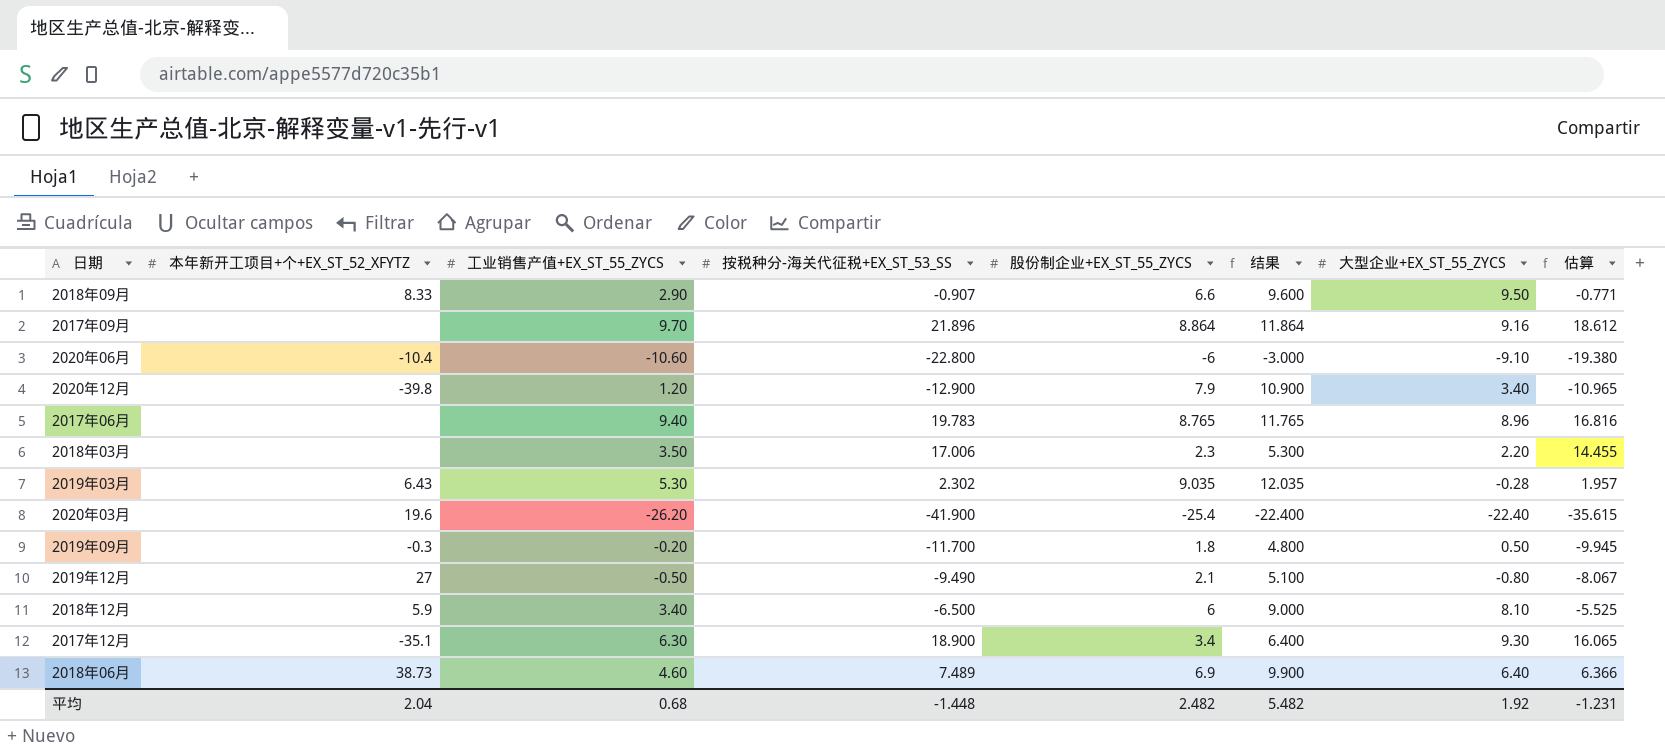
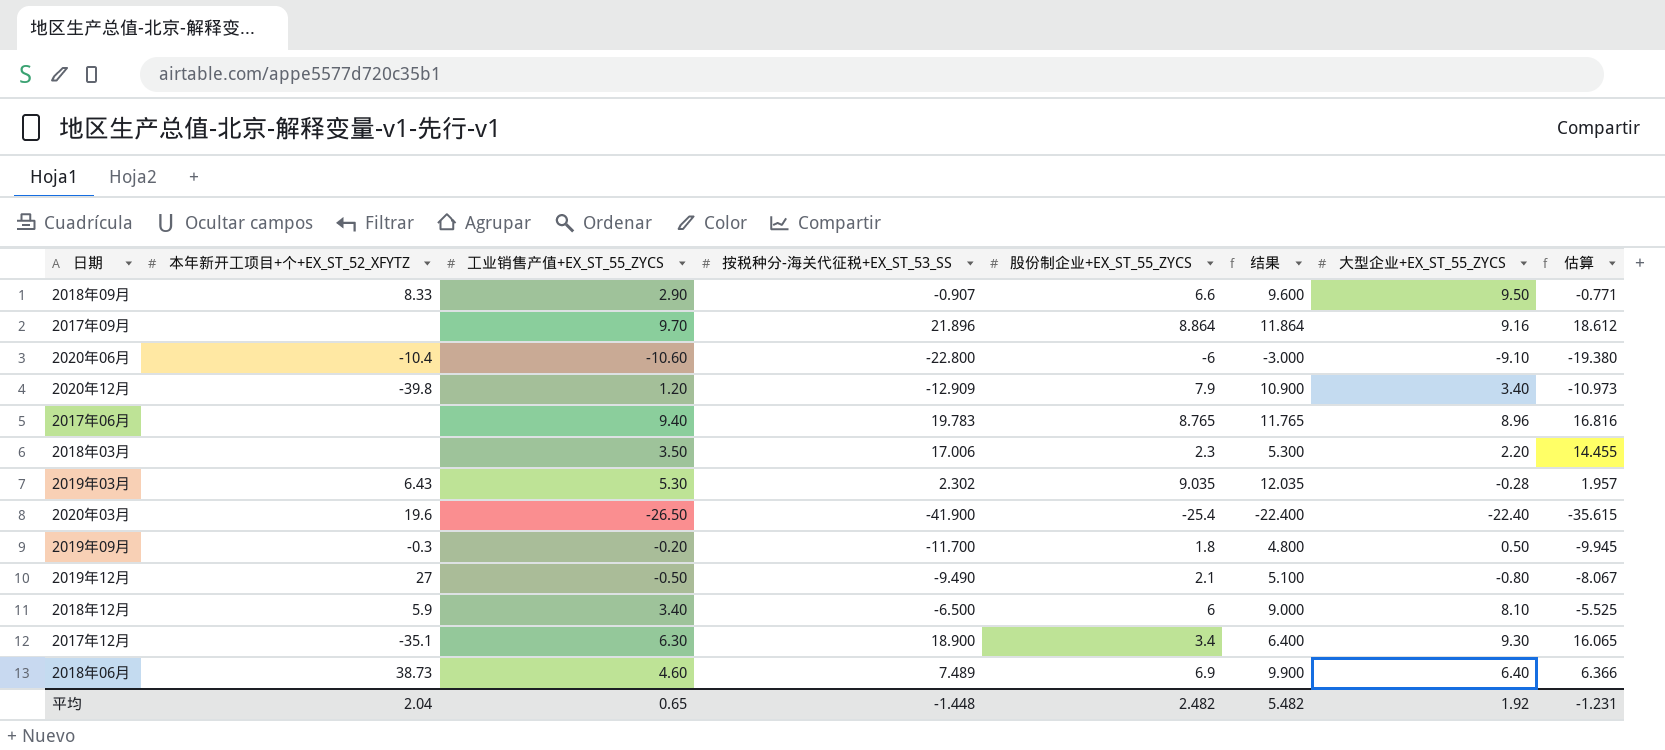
2020年12月 | 按税种分-海关代征税+EX_ST_53_SS: -12.900 -> -12.909
2020年12月 | 估算: -10.965 -> -10.973
2020年03月 | 工业销售产值+EX_ST_55_ZYCS: -26.20 -> -26.50
平均 | 工业销售产值+EX_ST_55_ZYCS: 0.68 -> 0.65

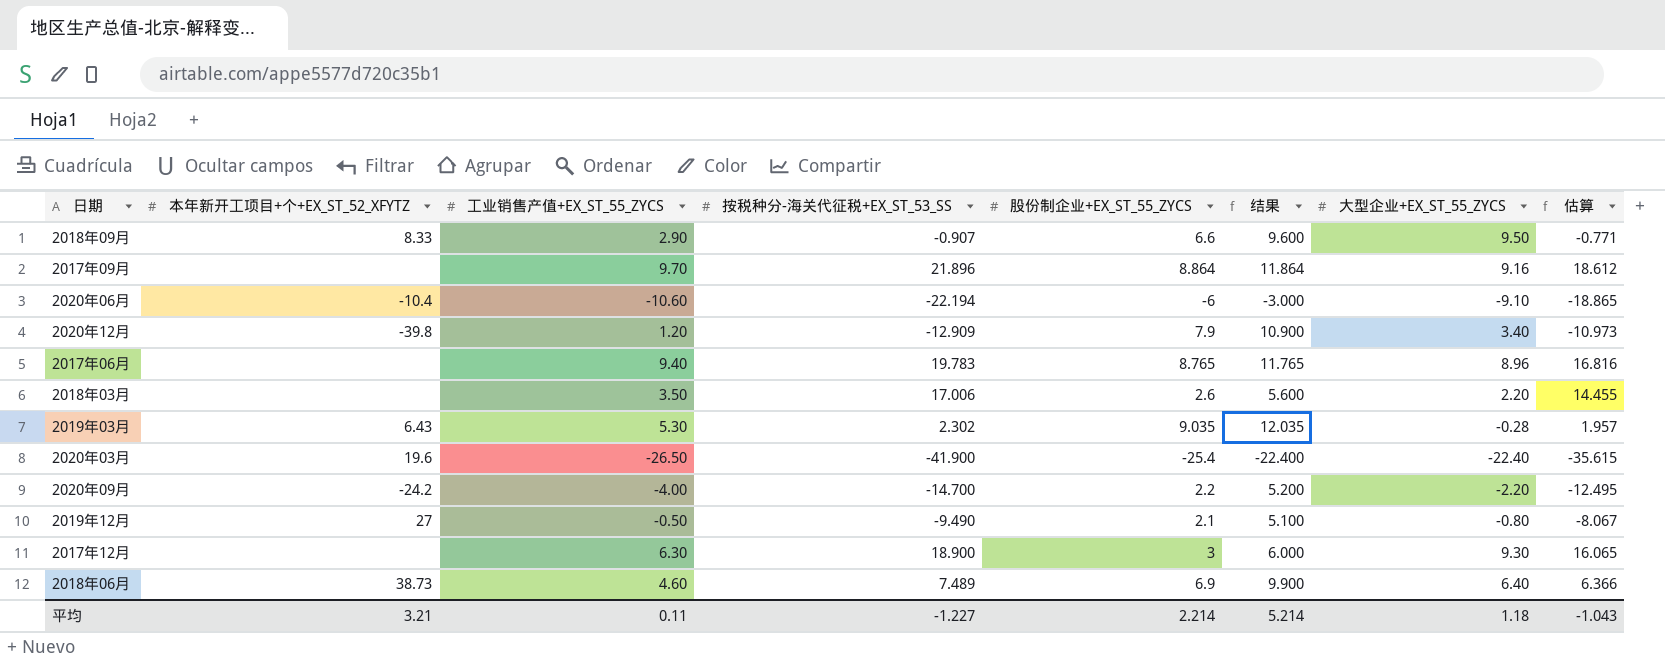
row 2019年09月: -0.3 | -0.20 | -11.700 | 1.8 | 4.800 | 0.50 | -9.945 -> none
row 2018年12月: 5.9 | 3.40 | -6.500 | 6 | 9.000 | 8.10 | -5.525 -> none
2020年06月 | 按税种分-海关代征税+EX_ST_53_SS: -22.800 -> -22.194
2020年06月 | 估算: -19.380 -> -18.865
2018年03月 | 股份制企业+EX_ST_55_ZYCS: 2.3 -> 2.6
2018年03月 | 结果: 5.300 -> 5.600
row 2020年09月: none -> -24.2 | -4.00 | -14.700 | 2.2 | 5.200 | -2.20 | -12.495
2017年12月 | 本年新开工项目+个+EX_ST_52_XFYTZ: -35.1 -> none
2017年12月 | 股份制企业+EX_ST_55_ZYCS: 3.4 -> 3
2017年12月 | 结果: 6.400 -> 6.000
平均 | 本年新开工项目+个+EX_ST_52_XFYTZ: 2.04 -> 3.21
平均 | 工业销售产值+EX_ST_55_ZYCS: 0.65 -> 0.11
平均 | 按税种分-海关代征税+EX_ST_53_SS: -1.448 -> -1.227
平均 | 股份制企业+EX_ST_55_ZYCS: 2.482 -> 2.214
平均 | 结果: 5.482 -> 5.214
平均 | 大型企业+EX_ST_55_ZYCS: 1.92 -> 1.18
平均 | 估算: -1.231 -> -1.043

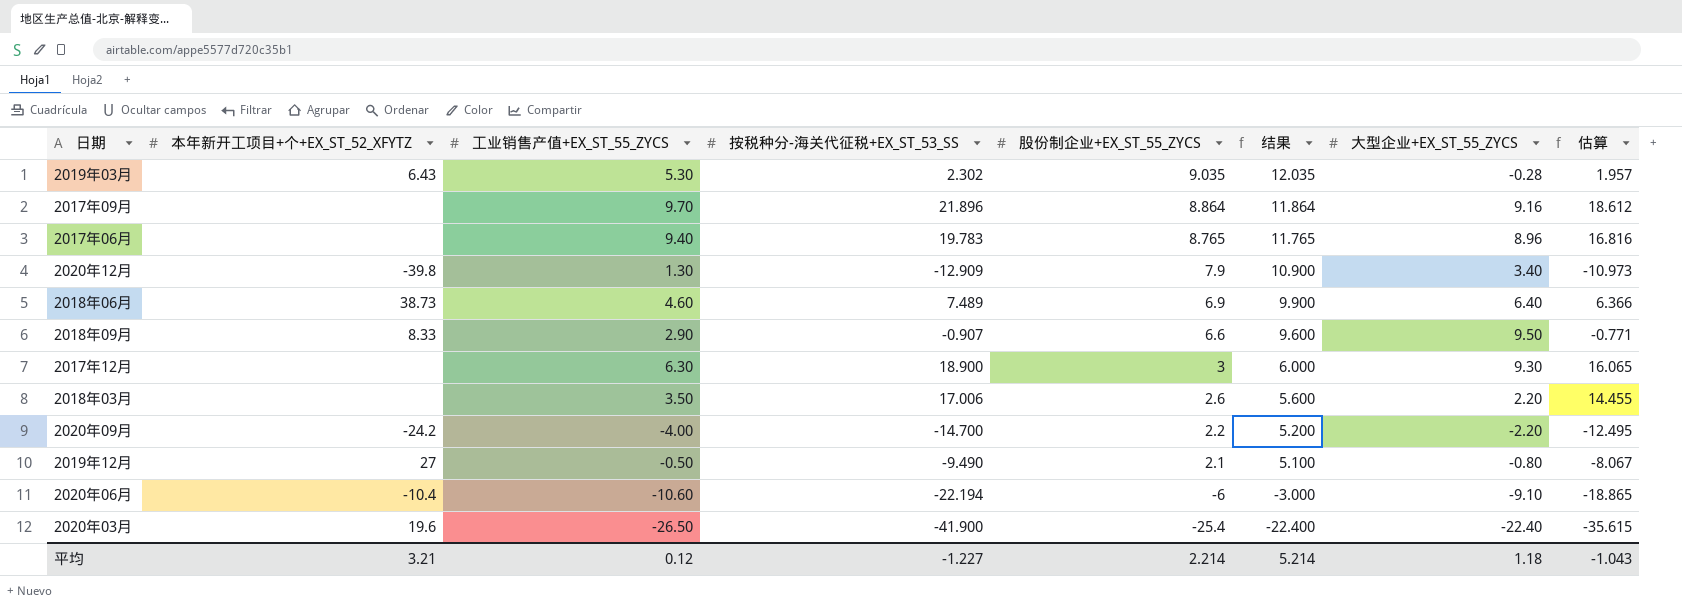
row order: none -> 股份制企业+EX_ST_55_ZYCS descending
2020年12月 | 工业销售产值+EX_ST_55_ZYCS: 1.20 -> 1.30
平均 | 工业销售产值+EX_ST_55_ZYCS: 0.11 -> 0.12

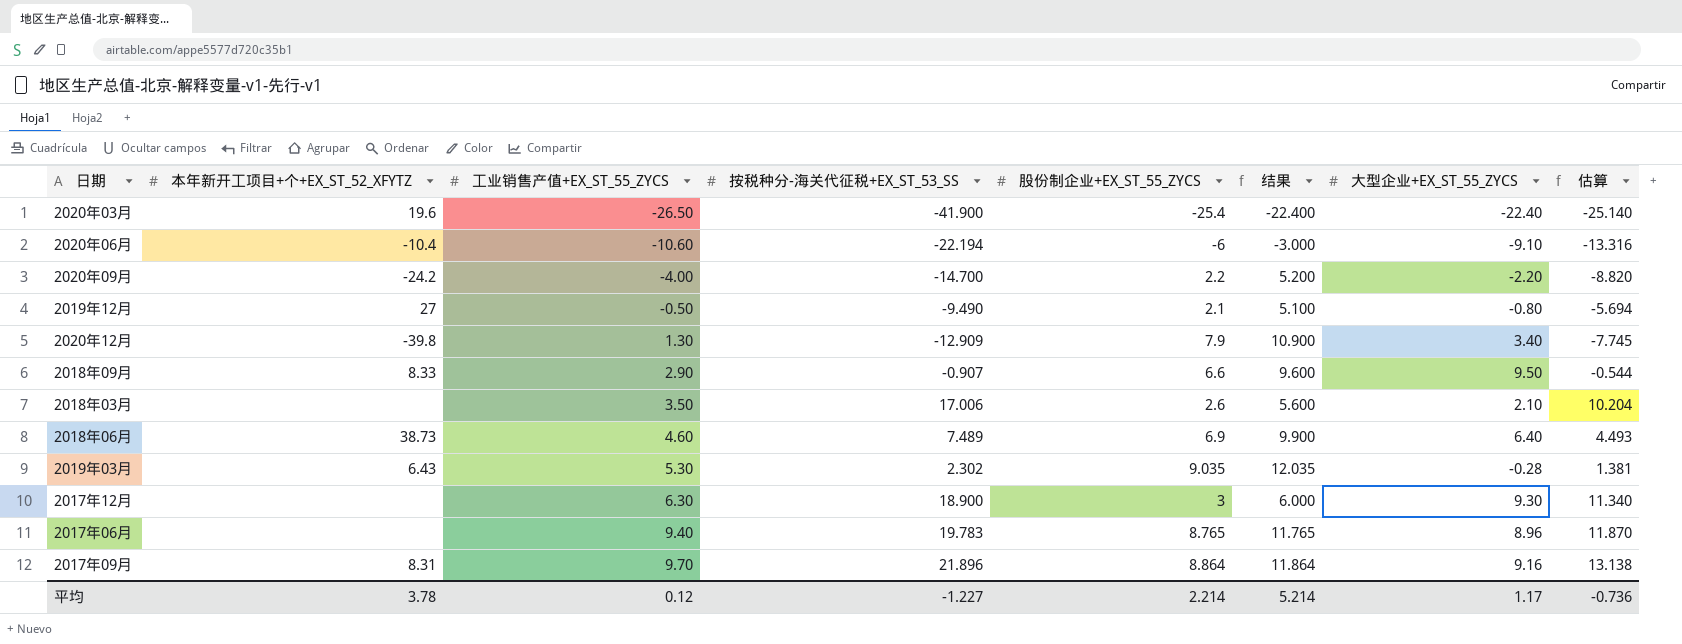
row order: 股份制企业+EX_ST_55_ZYCS descending -> 工业销售产值+EX_ST_55_ZYCS ascending
column 估算 | formula: [按税种分-海关代征税+EX_ST_53_SS] * 0.85 -> [按税种分-海关代征税+EX_ST_53_SS] * 0.6
2018年03月 | 大型企业+EX_ST_55_ZYCS: 2.20 -> 2.10
2017年09月 | 本年新开工项目+个+EX_ST_52_XFYTZ: none -> 8.31
平均 | 本年新开工项目+个+EX_ST_52_XFYTZ: 3.21 -> 3.78
平均 | 大型企业+EX_ST_55_ZYCS: 1.18 -> 1.17
平均 | 估算: -1.043 -> -0.736

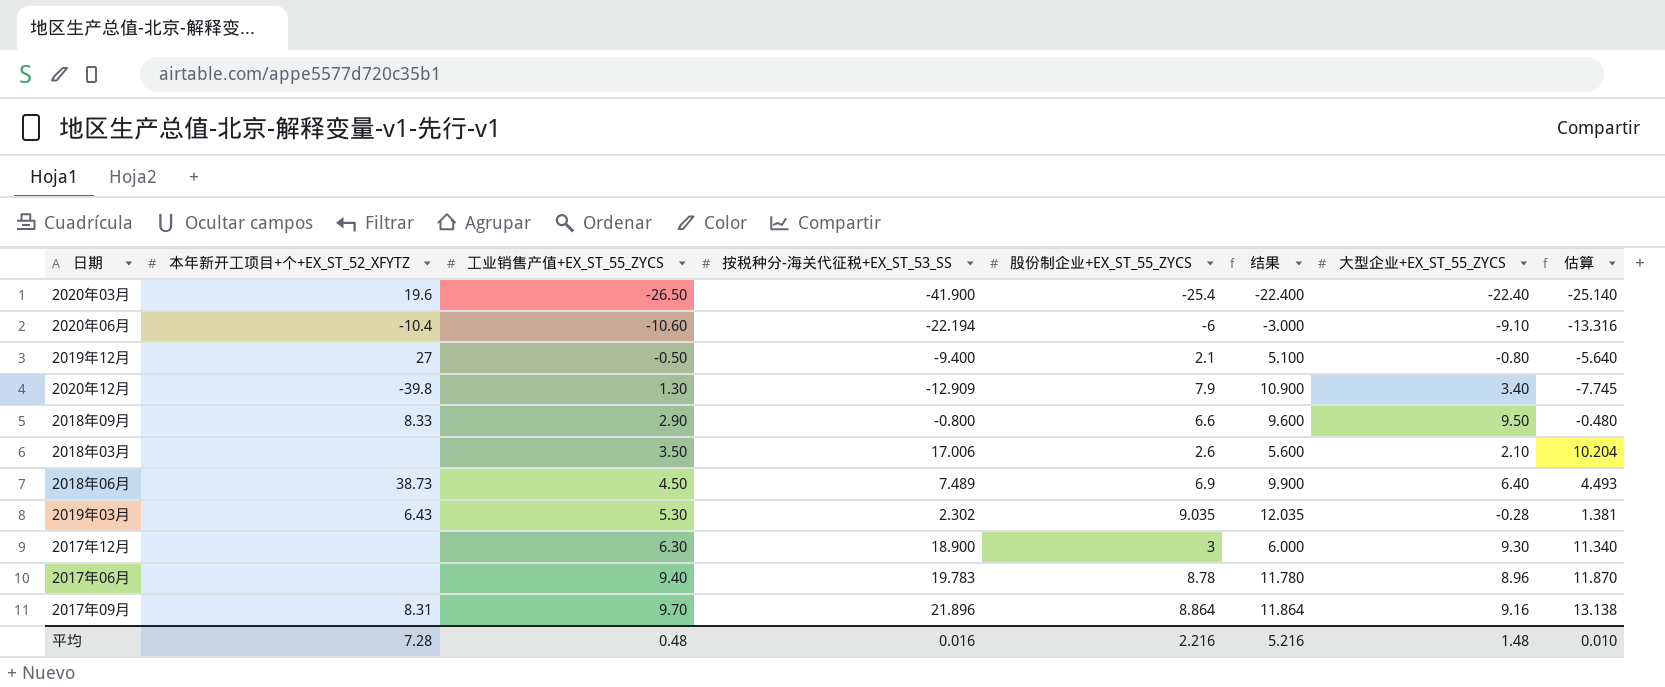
row 2020年09月: -24.2 | -4.00 | -14.700 | 2.2 | 5.200 | -2.20 | -8.820 -> none
2019年12月 | 按税种分-海关代征税+EX_ST_53_SS: -9.490 -> -9.400
2019年12月 | 估算: -5.694 -> -5.640
2018年09月 | 按税种分-海关代征税+EX_ST_53_SS: -0.907 -> -0.800
2018年09月 | 估算: -0.544 -> -0.480
2018年06月 | 工业销售产值+EX_ST_55_ZYCS: 4.60 -> 4.50
2017年06月 | 股份制企业+EX_ST_55_ZYCS: 8.765 -> 8.78
2017年06月 | 结果: 11.765 -> 11.780
平均 | 本年新开工项目+个+EX_ST_52_XFYTZ: 3.78 -> 7.28
平均 | 工业销售产值+EX_ST_55_ZYCS: 0.12 -> 0.48
平均 | 按税种分-海关代征税+EX_ST_53_SS: -1.227 -> 0.016
平均 | 股份制企业+EX_ST_55_ZYCS: 2.214 -> 2.216
平均 | 结果: 5.214 -> 5.216
平均 | 大型企业+EX_ST_55_ZYCS: 1.17 -> 1.48
平均 | 估算: -0.736 -> 0.010

